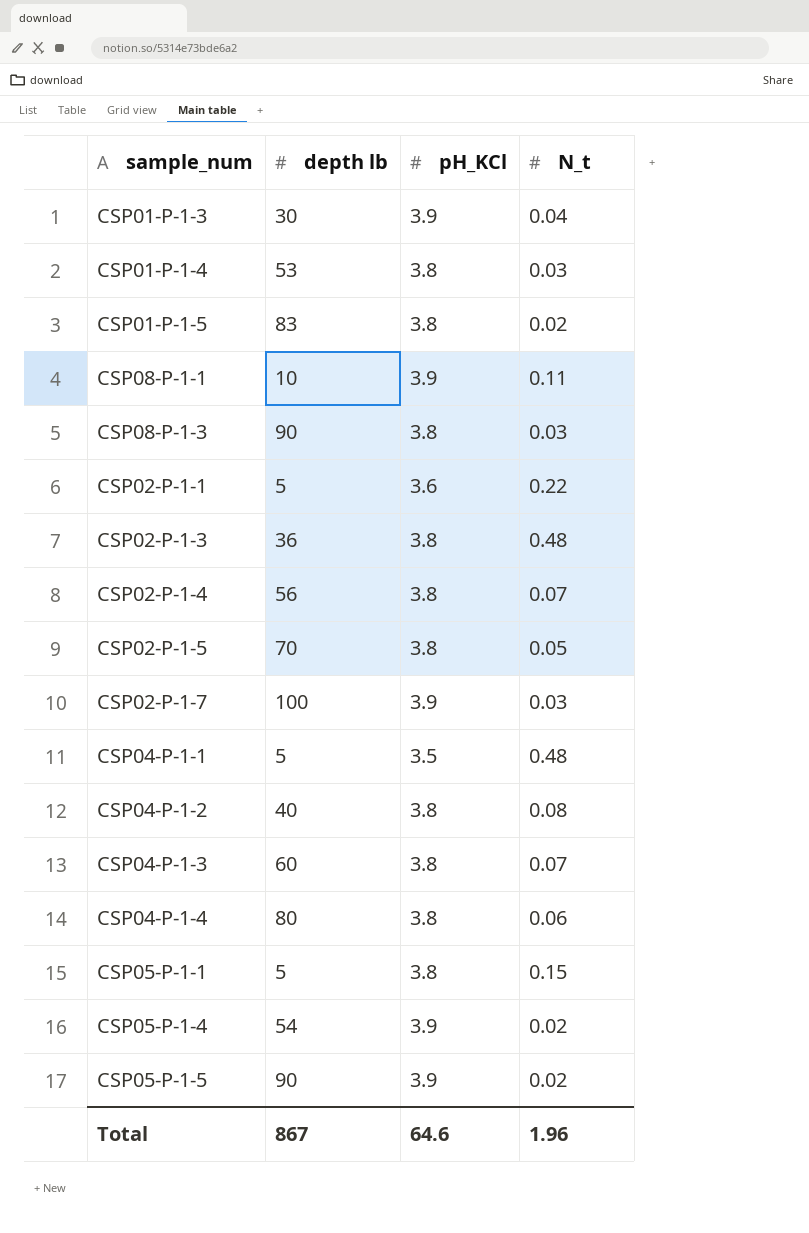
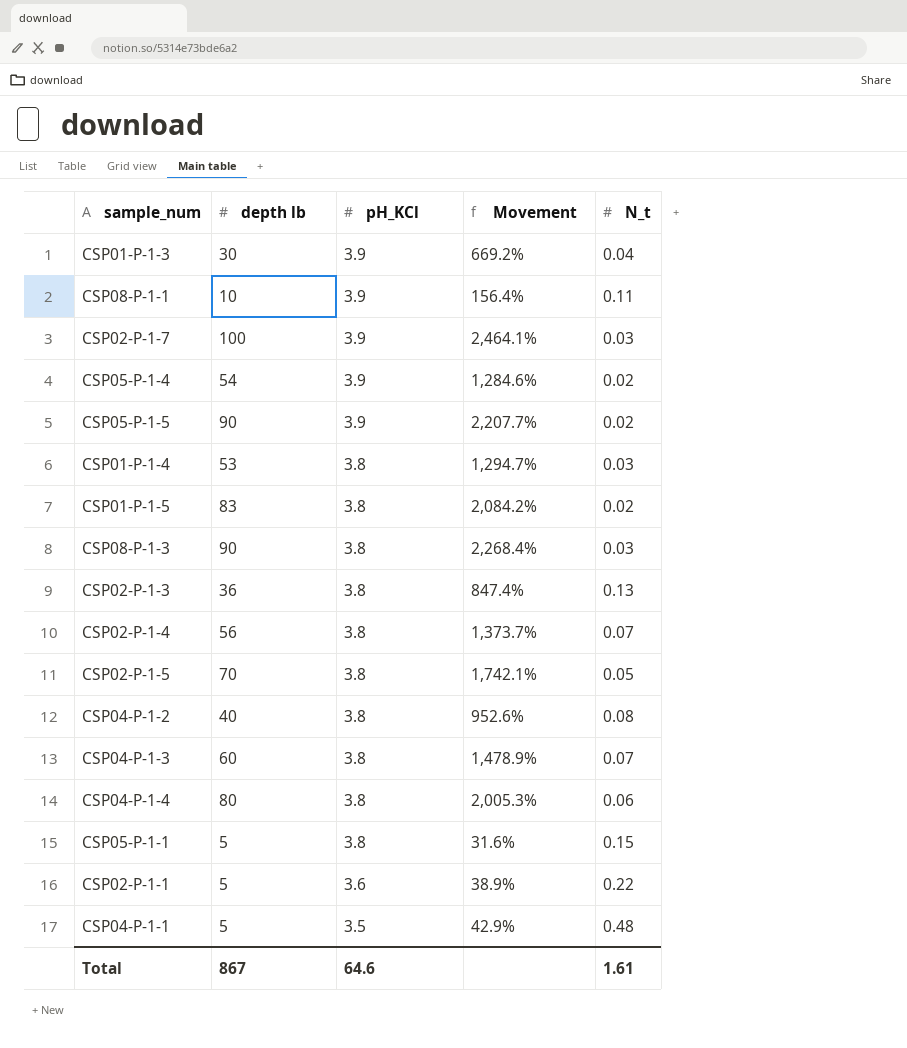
row order: none -> pH_KCl descending
column Movement | formula: none -> ([depth lb] - [pH_KCl]) / [pH_KCl]
CSP02-P-1-3 | N_t: 0.48 -> 0.13
Total | N_t: 1.96 -> 1.61

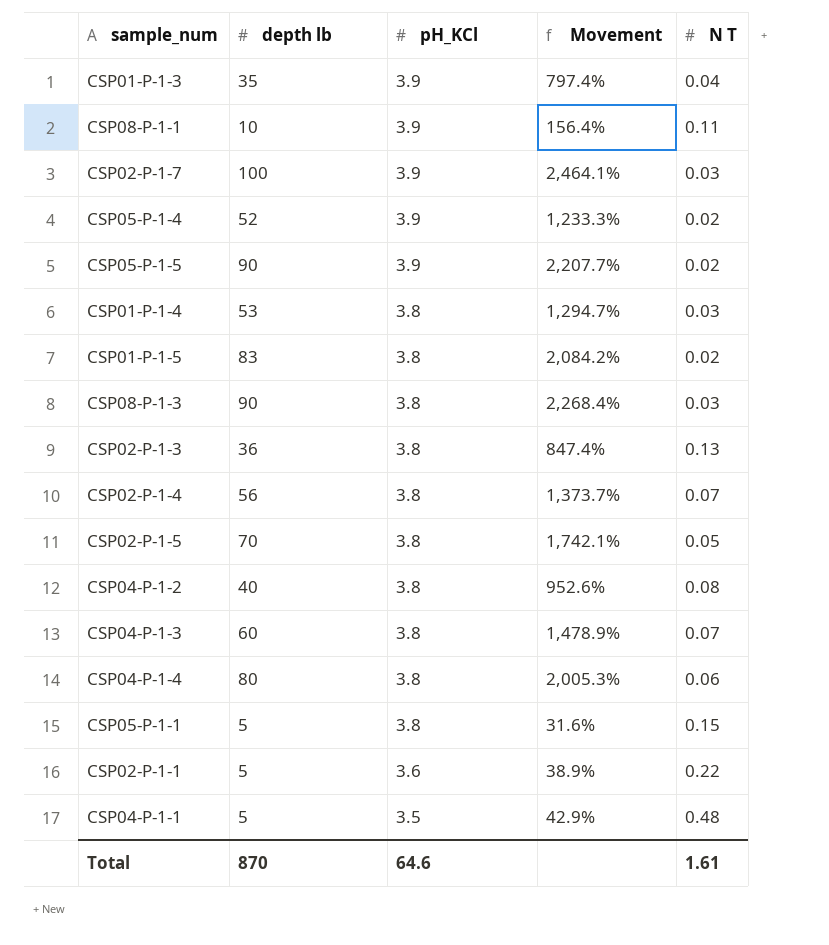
column name: N_t -> N T
CSP01-P-1-3 | depth lb: 30 -> 35
CSP01-P-1-3 | Movement: 669.2% -> 797.4%
CSP05-P-1-4 | depth lb: 54 -> 52
CSP05-P-1-4 | Movement: 1,284.6% -> 1,233.3%
Total | depth lb: 867 -> 870

